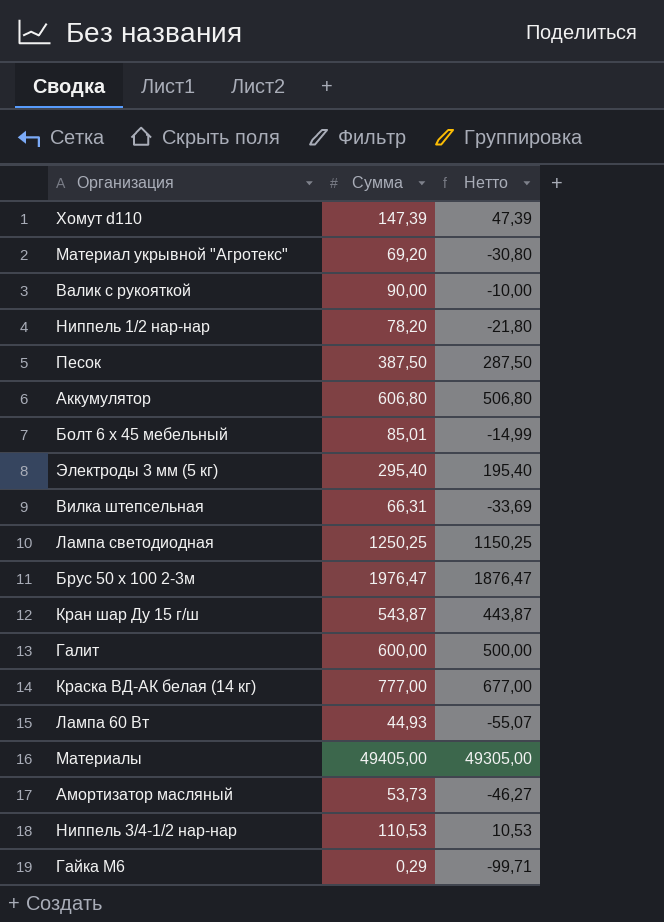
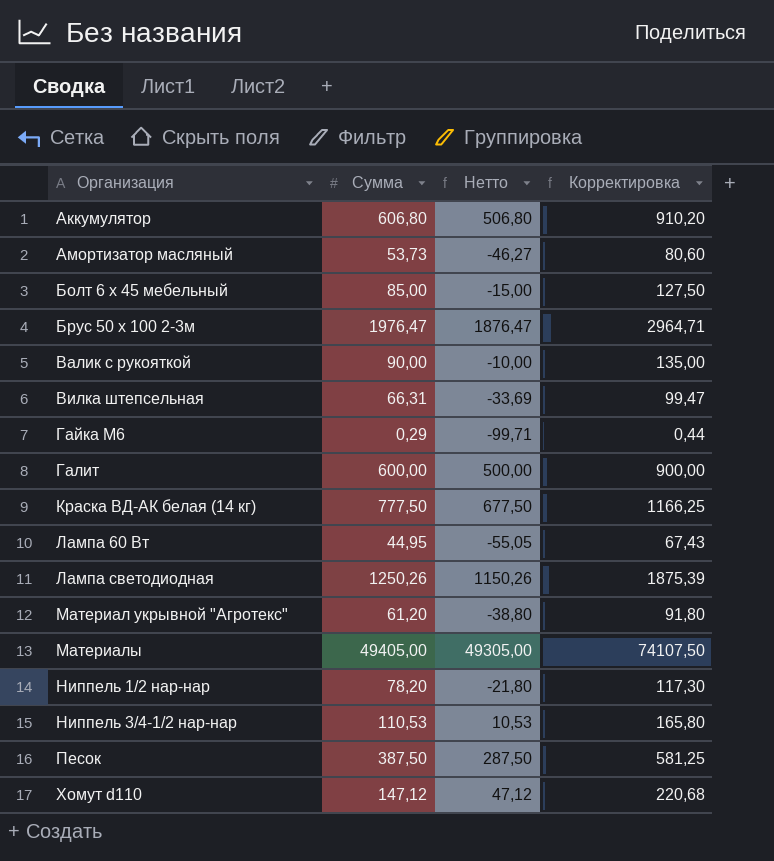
row order: none -> Организация ascending
column Корректировка | formula: none -> [Сумма] * 1,5
row Электроды 3 мм (5 кг): 295,40 | 195,40 -> none
row Кран шар Ду 15 г/ш: 543,87 | 443,87 -> none
Болт 6 х 45 мебельный | Сумма: 85,01 -> 85,00
Болт 6 х 45 мебельный | Нетто: -14,99 -> -15,00
Краска ВД-АК белая (14 кг) | Сумма: 777,00 -> 777,50
Краска ВД-АК белая (14 кг) | Нетто: 677,00 -> 677,50
Лампа 60 Вт | Сумма: 44,93 -> 44,95
Лампа 60 Вт | Нетто: -55,07 -> -55,05
Лампа светодиодная | Сумма: 1250,25 -> 1250,26
Лампа светодиодная | Нетто: 1150,25 -> 1150,26
Материал укрывной "Агротекс" | Сумма: 69,20 -> 61,20
Материал укрывной "Агротекс" | Нетто: -30,80 -> -38,80
Хомут d110 | Сумма: 147,39 -> 147,12
Хомут d110 | Нетто: 47,39 -> 47,12

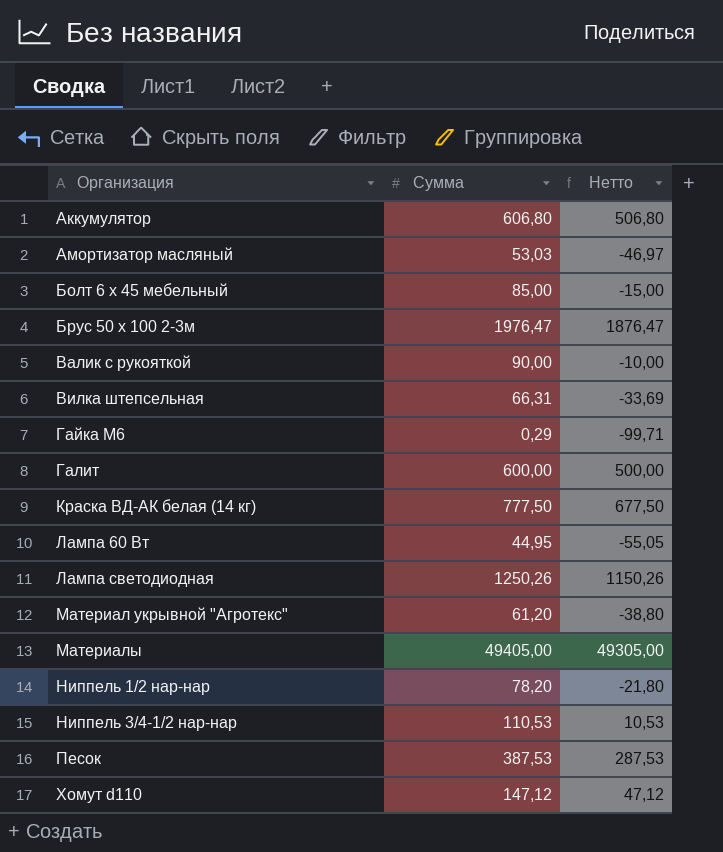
column Корректировка | formula: [Сумма] * 1,5 -> none
Амортизатор масляный | Сумма: 53,73 -> 53,03
Амортизатор масляный | Нетто: -46,27 -> -46,97
Песок | Сумма: 387,50 -> 387,53
Песок | Нетто: 287,50 -> 287,53

